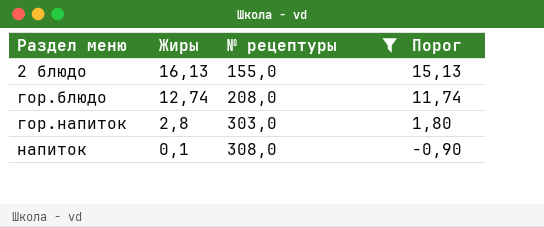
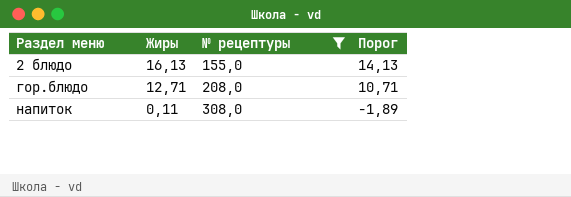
column Порог | formula: [Жиры] - 1 -> [Жиры] - 2
row гор.напиток: 2,8 | 303,0 | 1,80 -> none
гор.блюдо | Жиры: 12,74 -> 12,71
напиток | Жиры: 0,1 -> 0,11

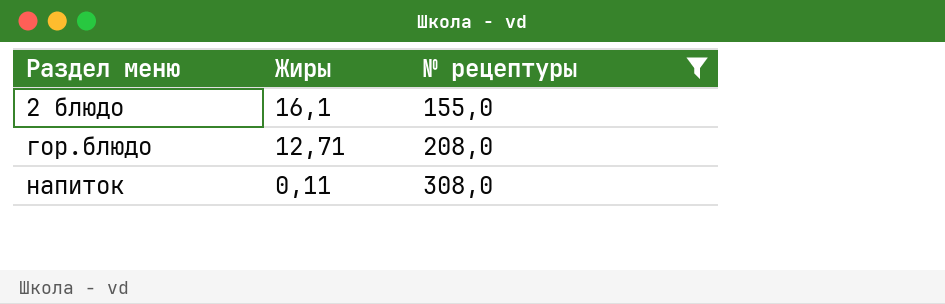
column Порог | formula: [Жиры] - 2 -> none
2 блюдо | Жиры: 16,13 -> 16,1

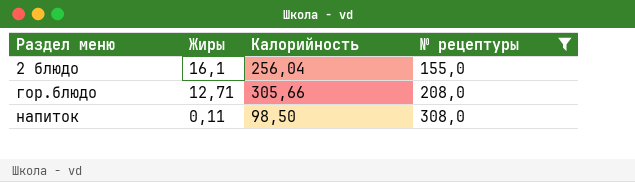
column Калорийность | position: none -> 3

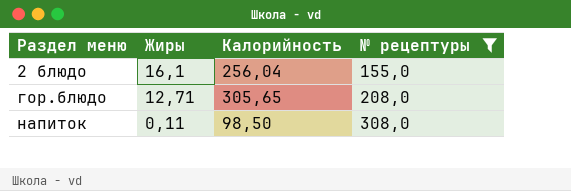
гор.блюдо | Калорийность: 305,66 -> 305,65

